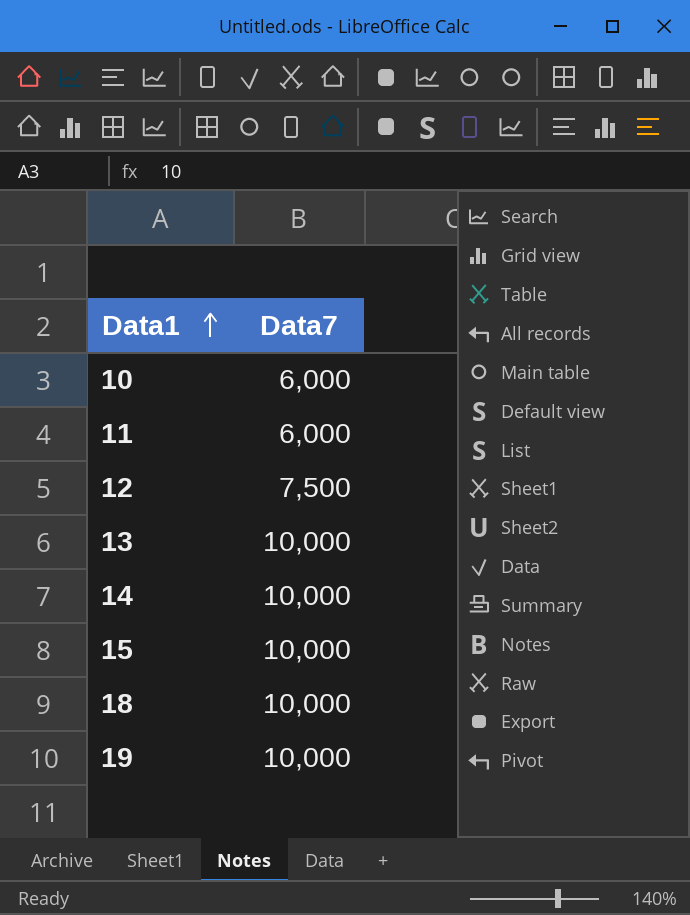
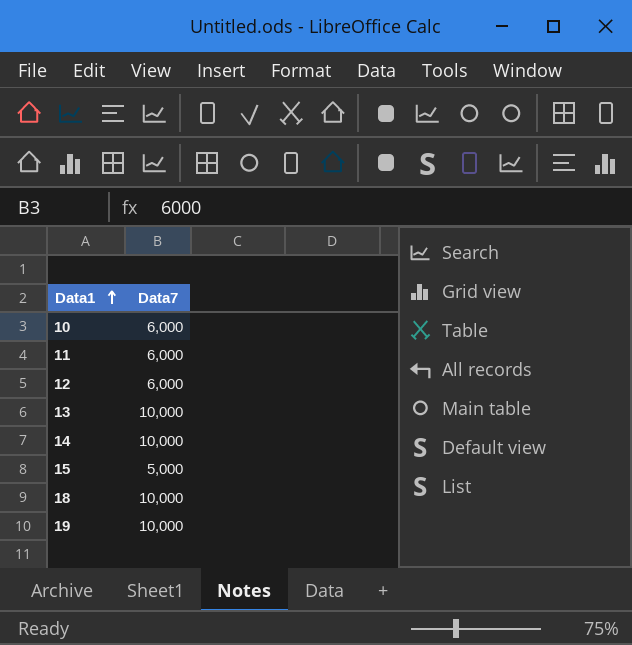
12 | Data7: 7,500 -> 6,000
15 | Data7: 10,000 -> 5,000

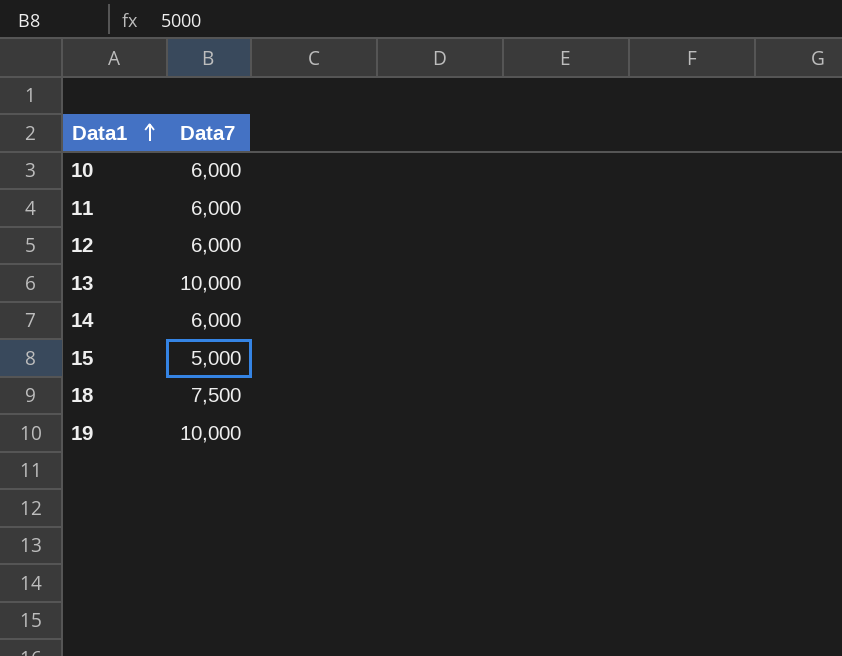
14 | Data7: 10,000 -> 6,000
18 | Data7: 10,000 -> 7,500

